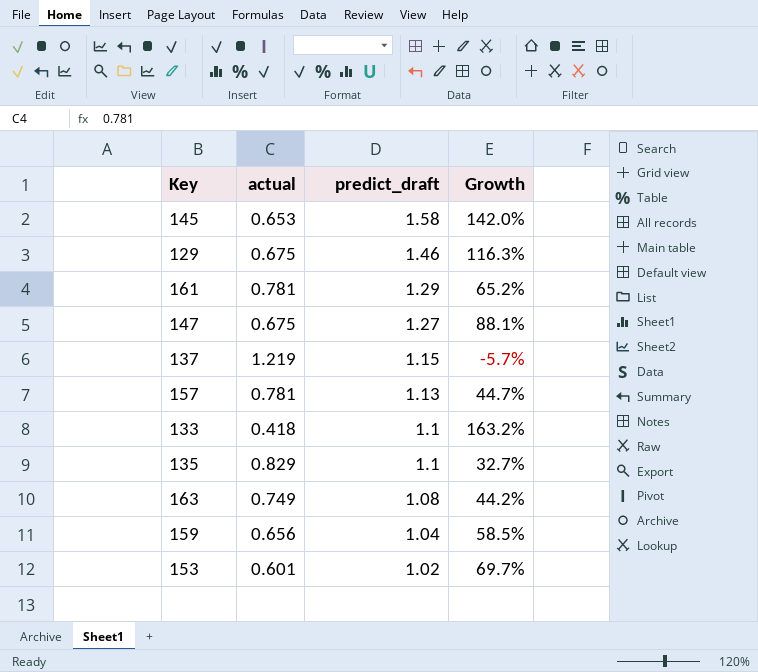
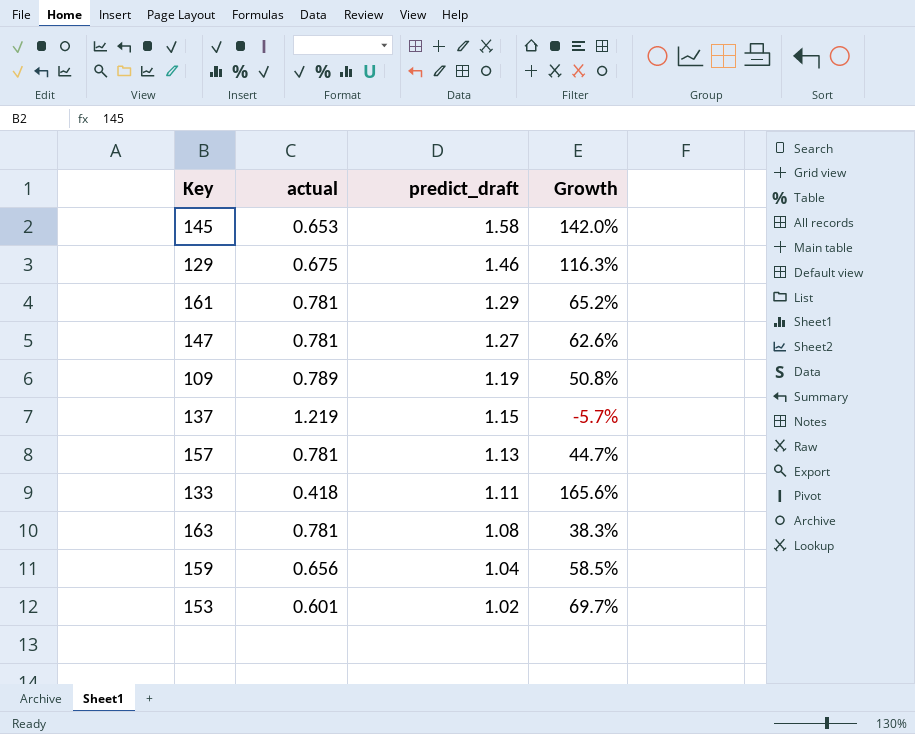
row 135: 0.829 | 1.1 | 32.7% -> none
147 | actual: 0.675 -> 0.781
147 | Growth: 88.1% -> 62.6%
row 109: none -> 0.789 | 1.19 | 50.8%
133 | predict_draft: 1.1 -> 1.11
133 | Growth: 163.2% -> 165.6%
163 | actual: 0.749 -> 0.781
163 | Growth: 44.2% -> 38.3%

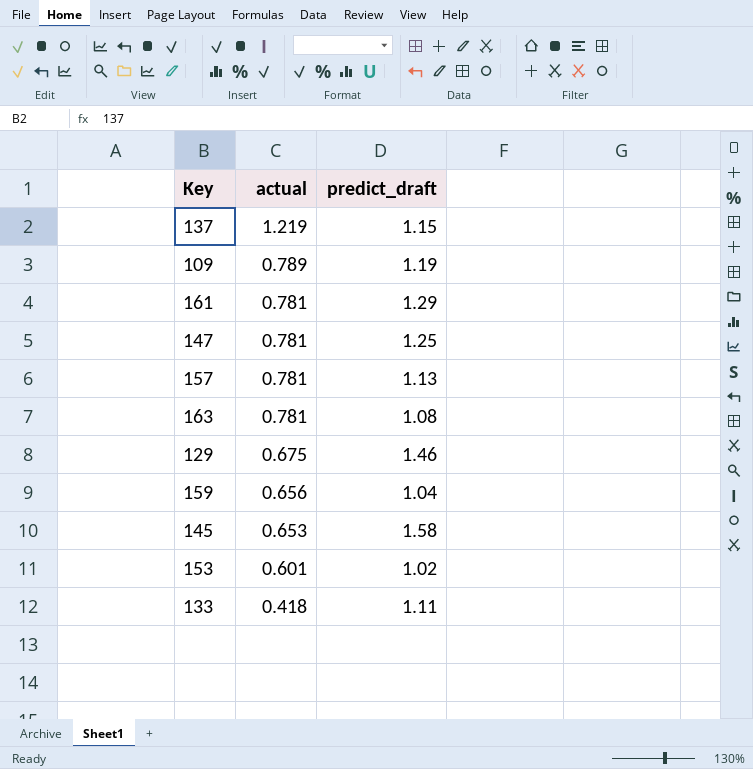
row order: predict_draft descending -> actual descending
column Growth | formula: ([predict_draft] - [actual]) / [actual] -> none
147 | predict_draft: 1.27 -> 1.25

